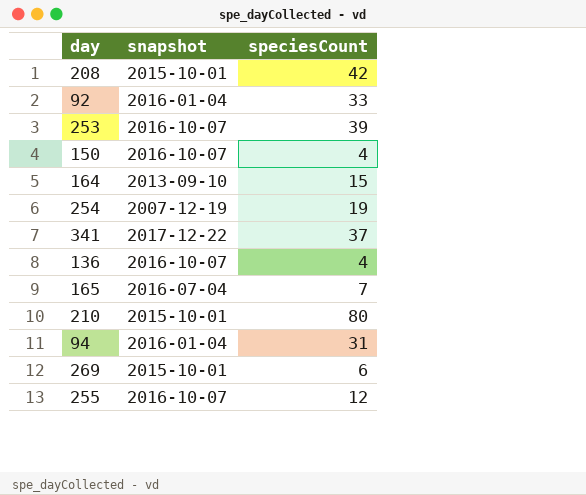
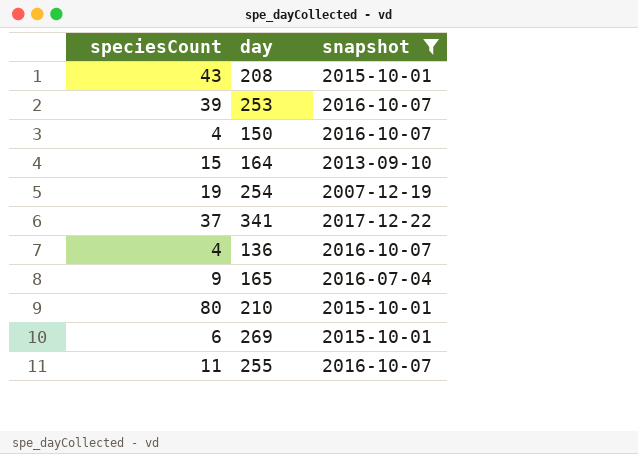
filter: none -> snapshot != 2016-01-04
column speciesCount | position: 3 -> 1
208 | speciesCount: 42 -> 43
165 | speciesCount: 7 -> 9
255 | speciesCount: 12 -> 11

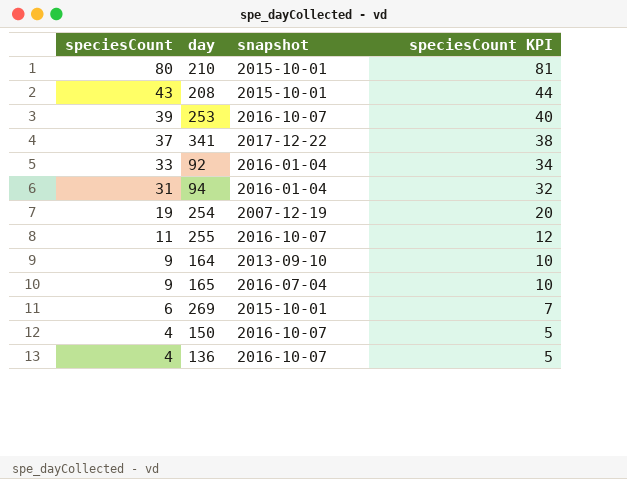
filter: snapshot != 2016-01-04 -> none
row order: none -> speciesCount descending
column speciesCount KPI | formula: none -> [speciesCount] + 1
164 | speciesCount: 15 -> 9

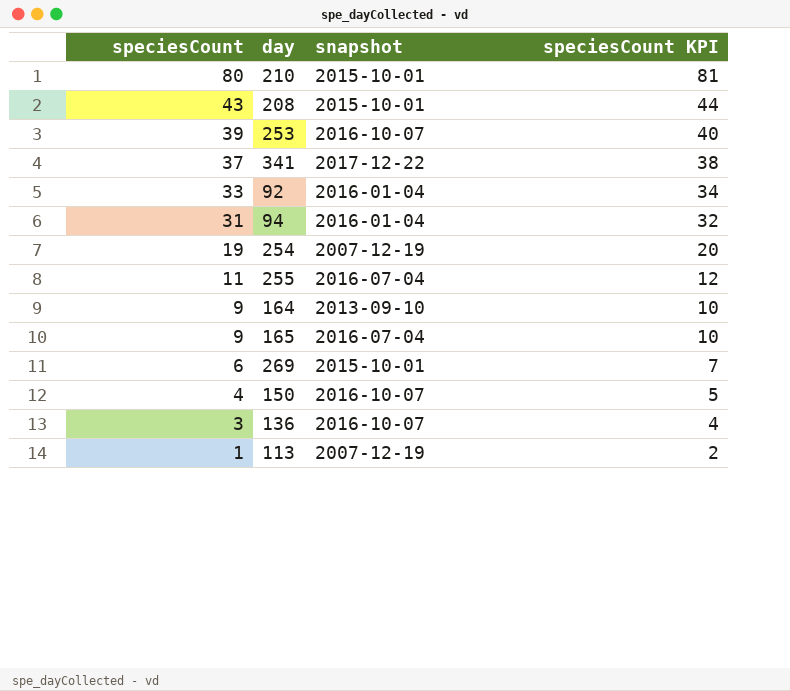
255 | snapshot: 2016-10-07 -> 2016-07-04
136 | speciesCount: 4 -> 3
136 | speciesCount KPI: 5 -> 4
row 113: none -> 1 | 2007-12-19 | 2

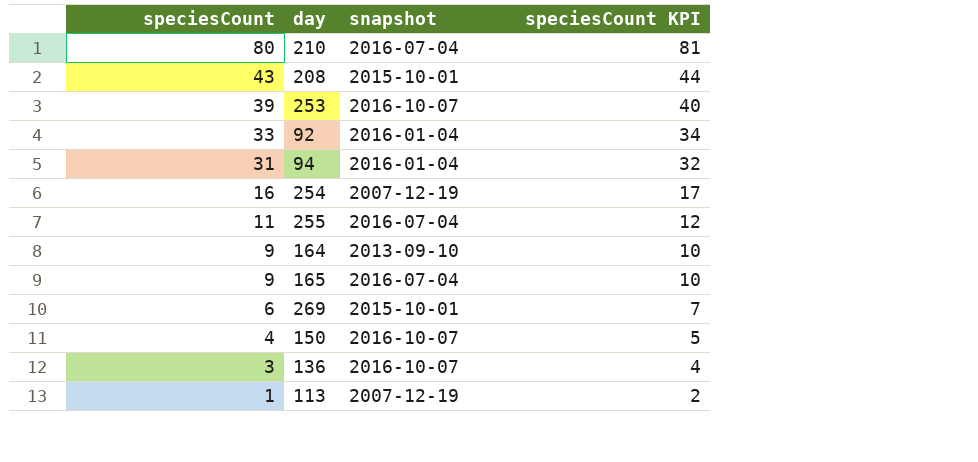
row 341: 37 | 2017-12-22 | 38 -> none
210 | snapshot: 2015-10-01 -> 2016-07-04
254 | speciesCount: 19 -> 16
254 | speciesCount KPI: 20 -> 17

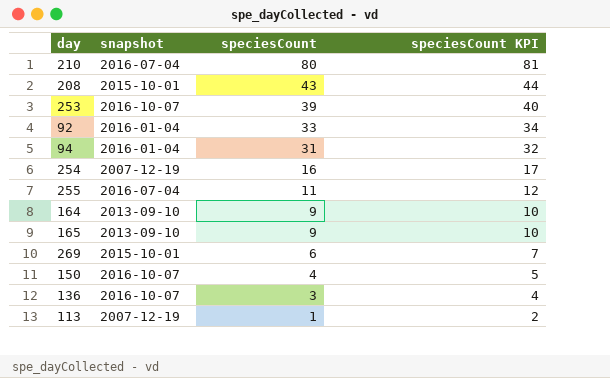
column speciesCount | position: 1 -> 3
165 | snapshot: 2016-07-04 -> 2013-09-10

